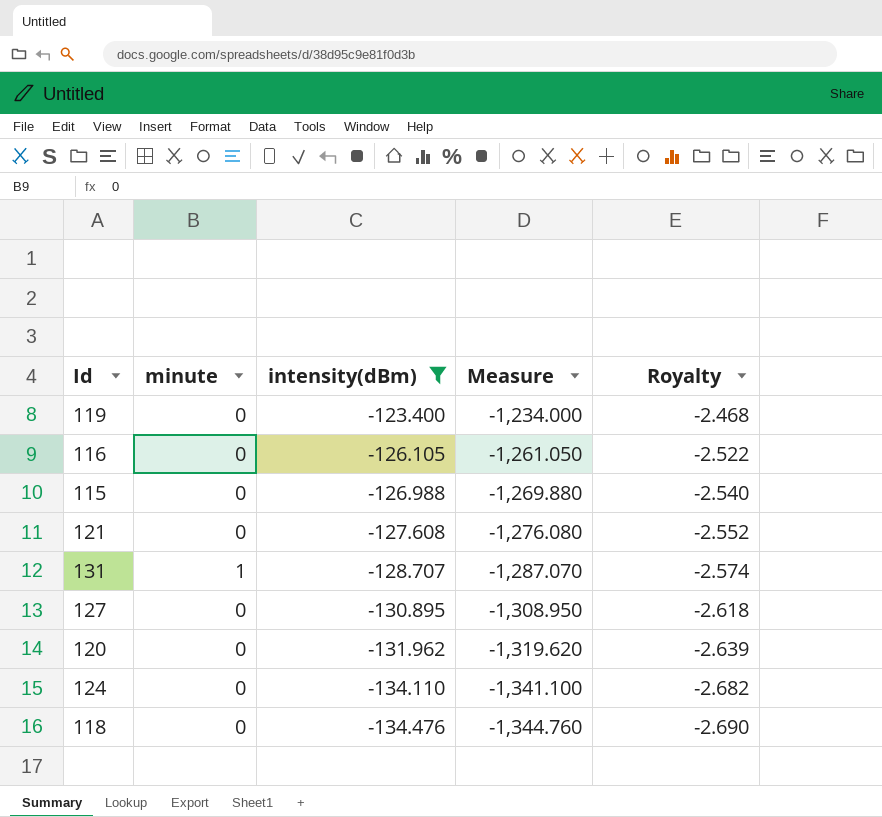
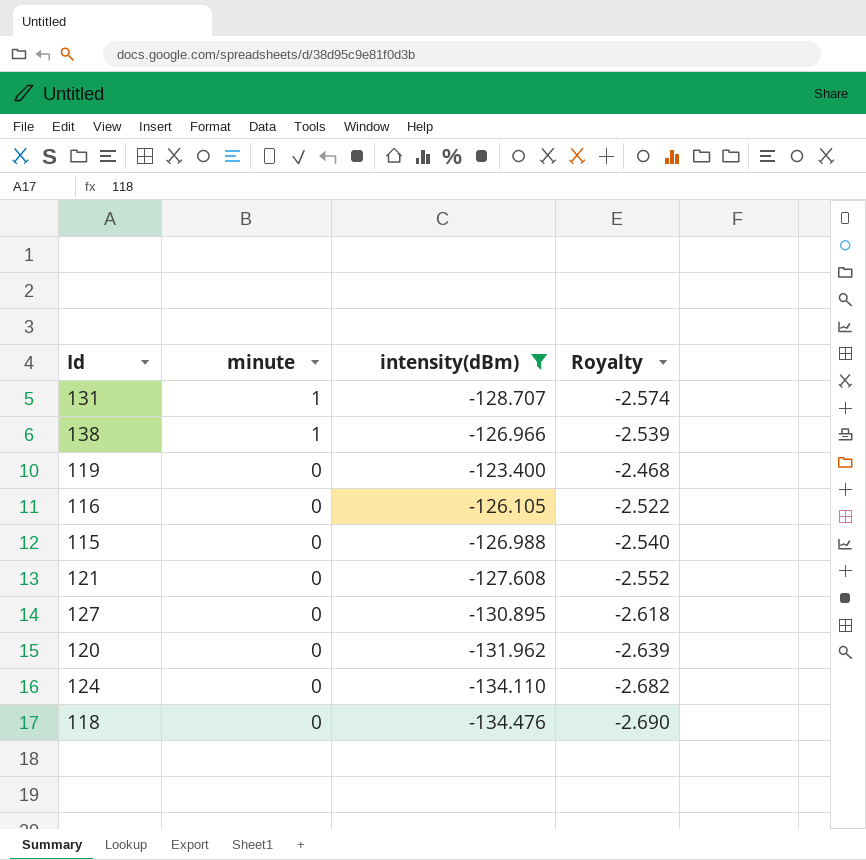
row order: intensity(dBm) descending -> minute descending
column Measure | formula: [intensity(dBm)] * 10 -> none
row 138: none -> 1 | -126.966 | -2.539

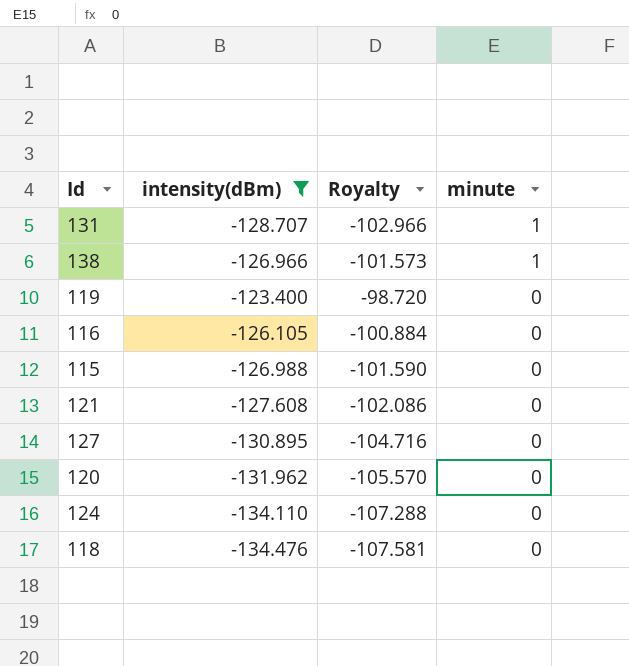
column Royalty | formula: [intensity(dBm)] * 0.02 -> [intensity(dBm)] * 0.8
column minute | position: 2 -> 4

